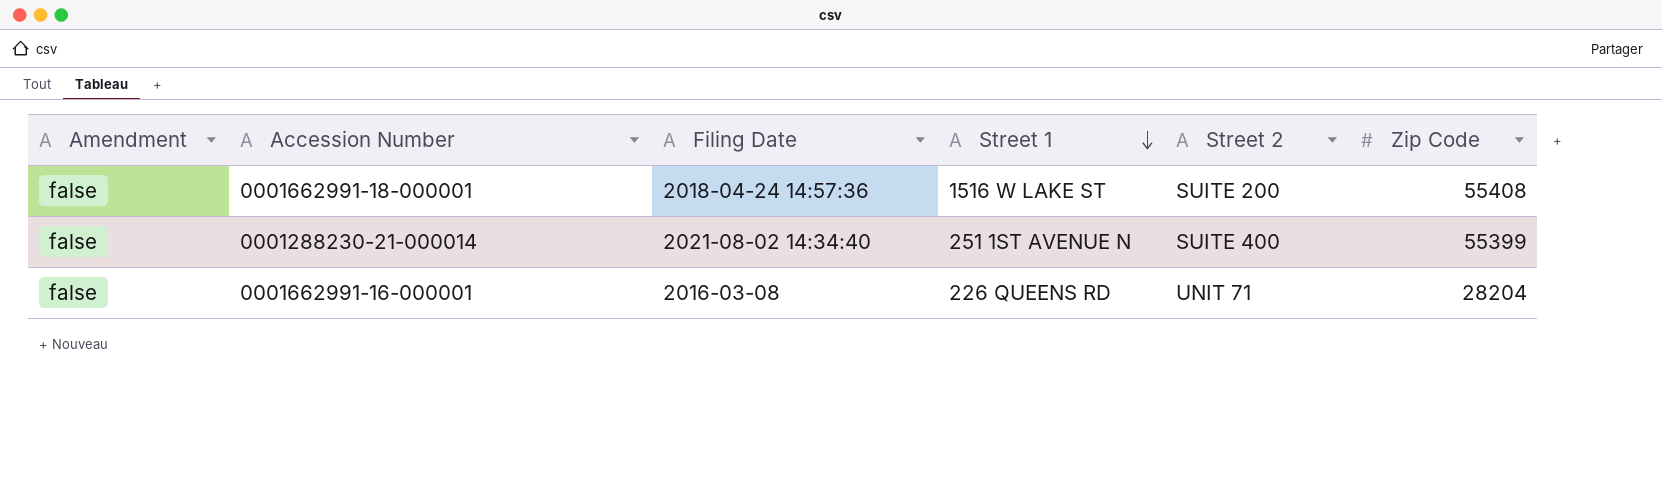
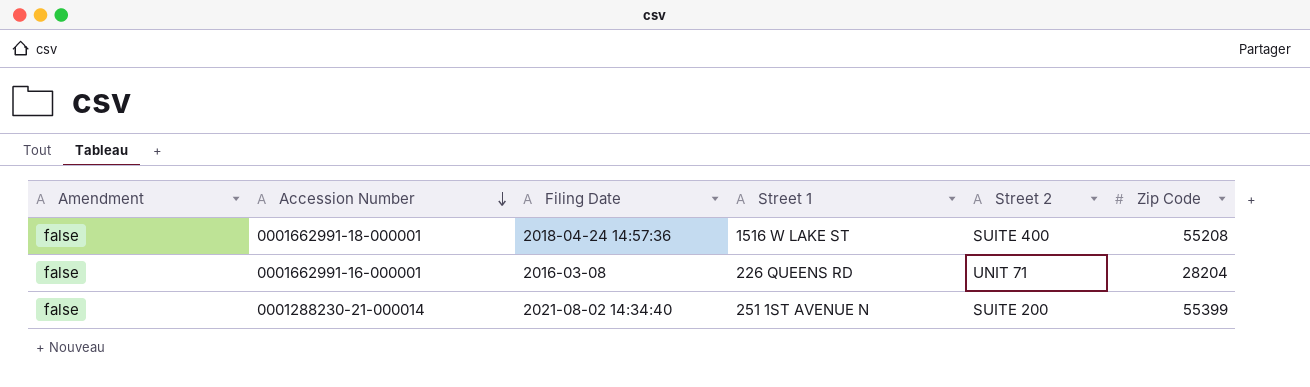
row order: Street 1 descending -> Accession Number descending
0001662991-18-000001 | Street 2: SUITE 200 -> SUITE 400
0001662991-18-000001 | Zip Code: 55408 -> 55208
0001288230-21-000014 | Street 2: SUITE 400 -> SUITE 200

